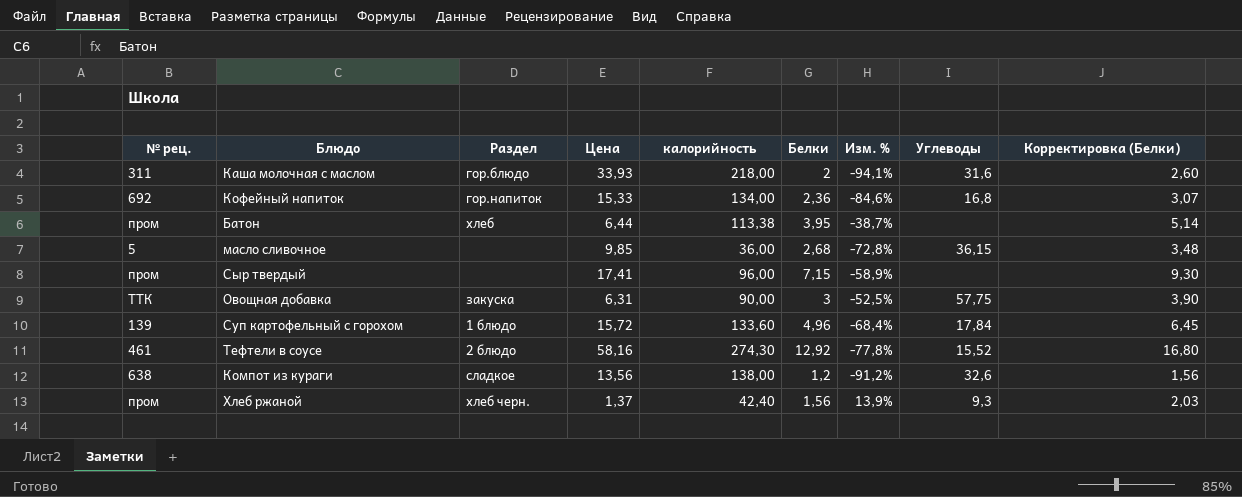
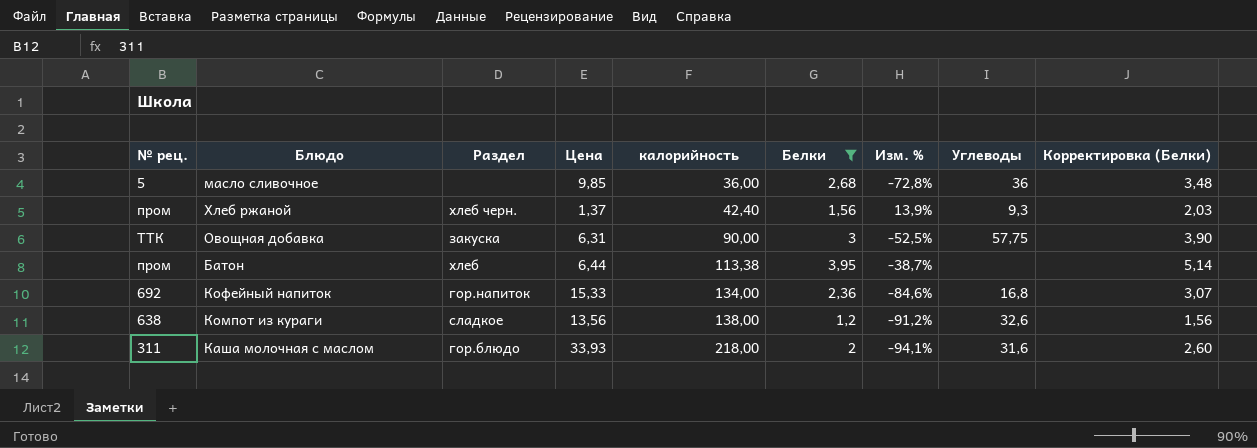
filter: none -> Белки <= 3,95
row order: none -> калорийность ascending
масло сливочное | Углеводы: 36,15 -> 36

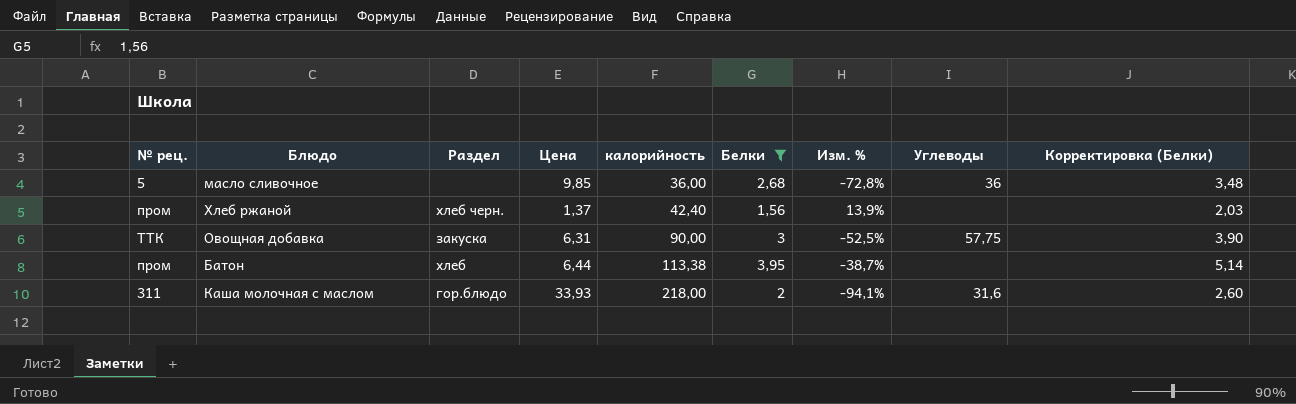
row Кофейный напиток: 692 | гор.напиток | 15,33 | 134,00 | 2,36 | -84,6% | 16,8 | 3,07 -> none
row Компот из кураги: 638 | сладкое | 13,56 | 138,00 | 1,2 | -91,2% | 32,6 | 1,56 -> none
Хлеб ржаной | Углеводы: 9,3 -> none

